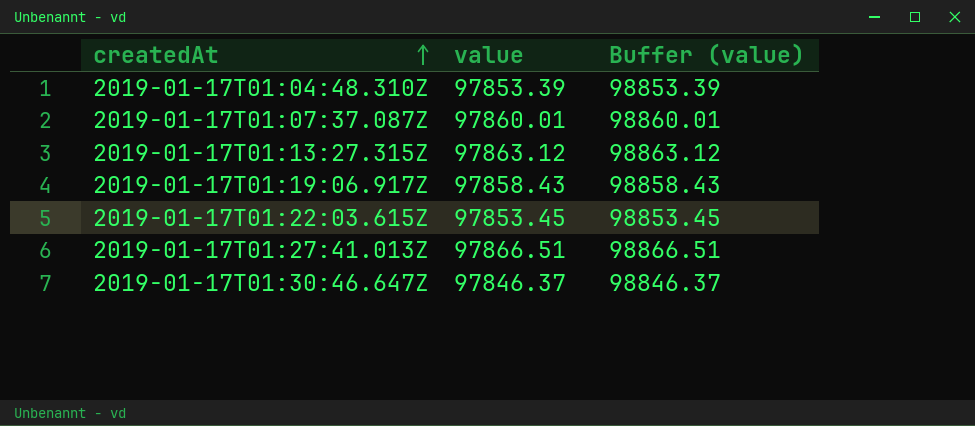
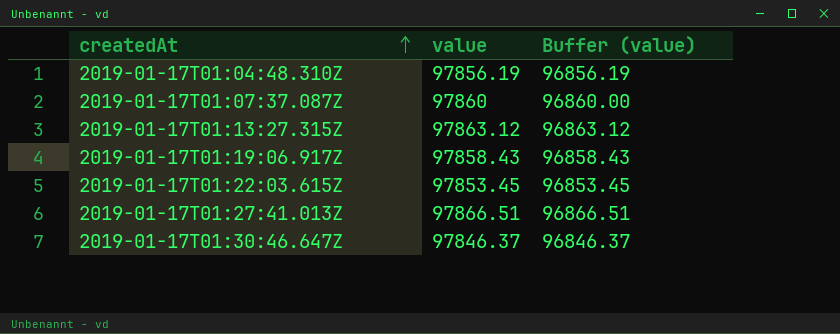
column Buffer (value) | formula: [value] + 1000 -> [value] - 1000
2019-01-17T01:04:48.310Z | value: 97853.39 -> 97856.19
2019-01-17T01:07:37.087Z | value: 97860.01 -> 97860

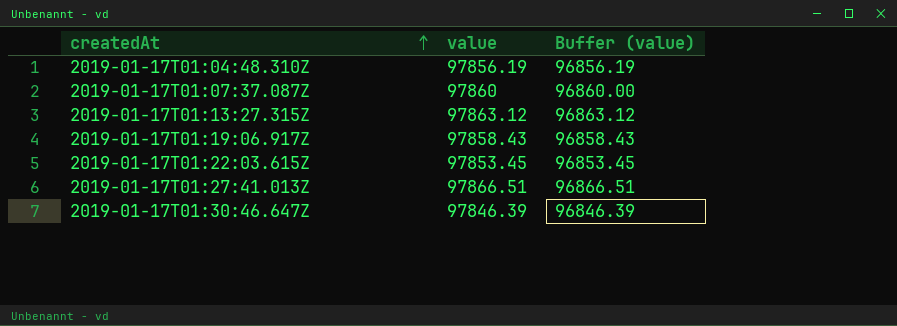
2019-01-17T01:30:46.647Z | value: 97846.37 -> 97846.39
2019-01-17T01:30:46.647Z | Buffer (value): 96846.37 -> 96846.39

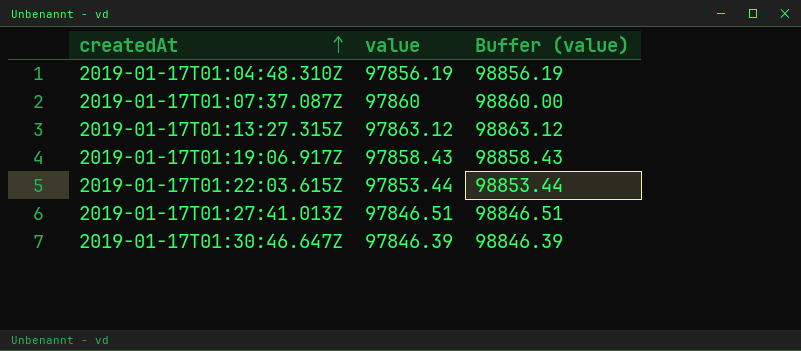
column Buffer (value) | formula: [value] - 1000 -> [value] + 1000
2019-01-17T01:22:03.615Z | value: 97853.45 -> 97853.44
2019-01-17T01:27:41.013Z | value: 97866.51 -> 97846.51

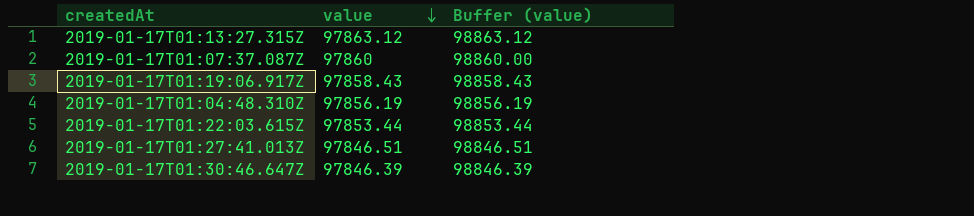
row order: createdAt ascending -> value descending

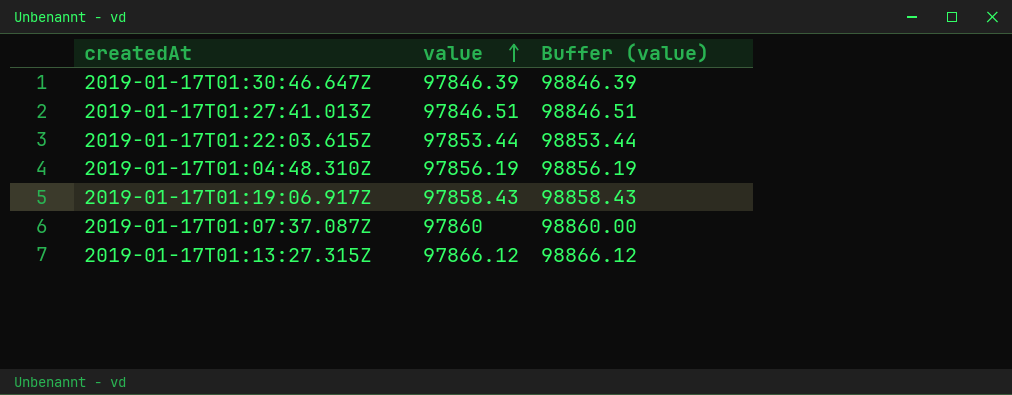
row order: value descending -> value ascending
2019-01-17T01:13:27.315Z | value: 97863.12 -> 97866.12
2019-01-17T01:13:27.315Z | Buffer (value): 98863.12 -> 98866.12

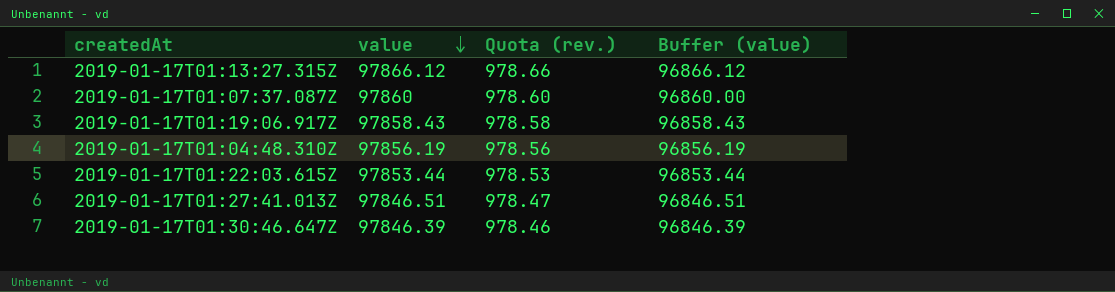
row order: value ascending -> value descending
column Quota (rev.) | formula: none -> [value] * 0.01
column Buffer (value) | formula: [value] + 1000 -> [value] - 1000

